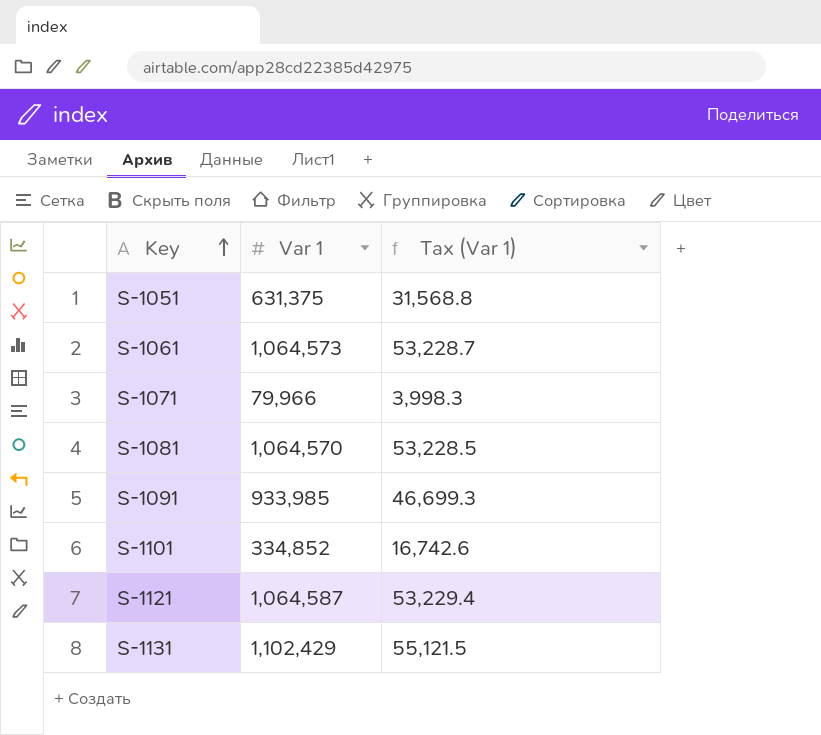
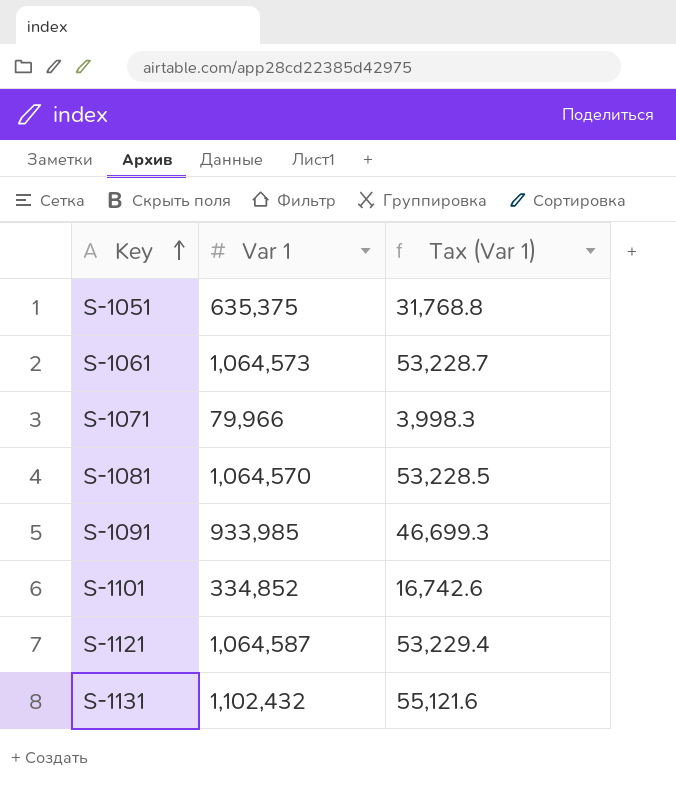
S-1051 | Var 1: 631,375 -> 635,375
S-1051 | Tax (Var 1): 31,568.8 -> 31,768.8
S-1131 | Var 1: 1,102,429 -> 1,102,432
S-1131 | Tax (Var 1): 55,121.5 -> 55,121.6

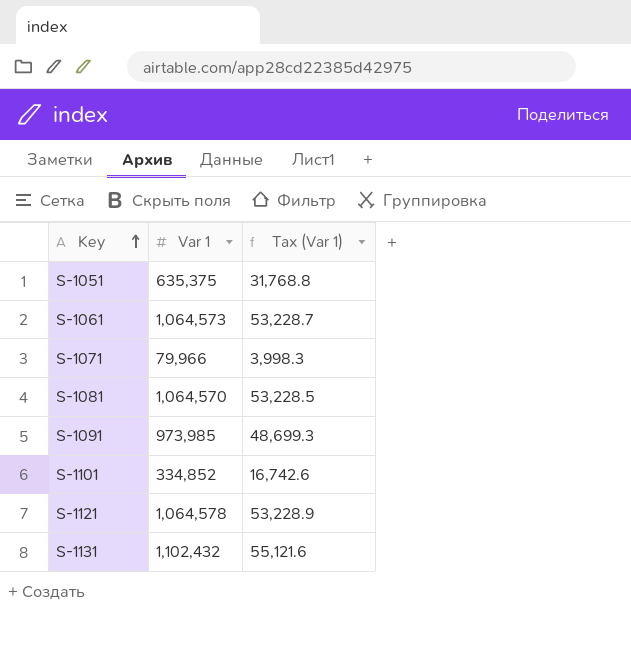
S-1091 | Var 1: 933,985 -> 973,985
S-1091 | Tax (Var 1): 46,699.3 -> 48,699.3
S-1121 | Var 1: 1,064,587 -> 1,064,578
S-1121 | Tax (Var 1): 53,229.4 -> 53,228.9

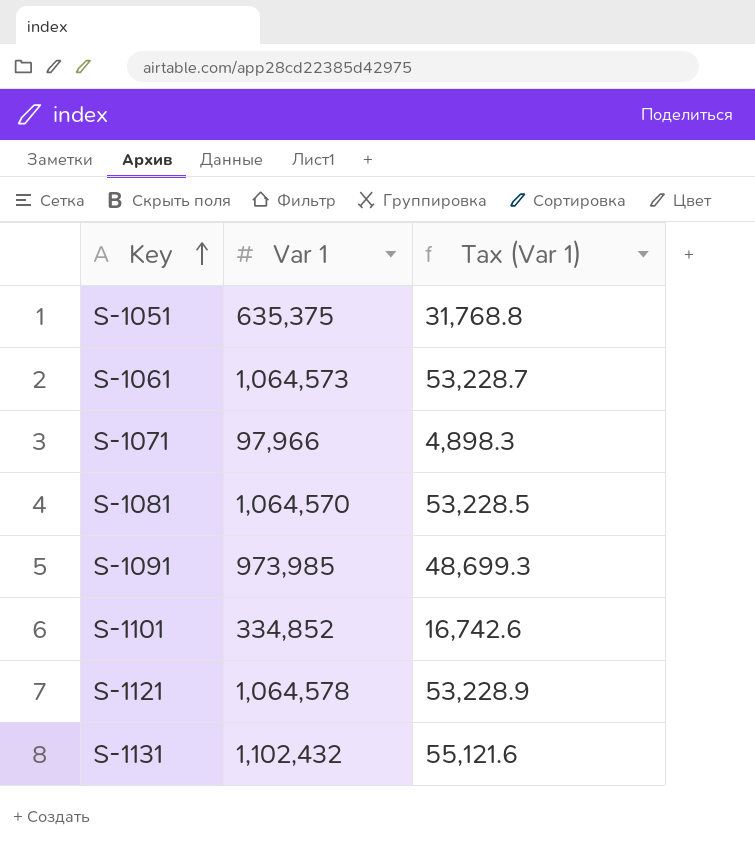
S-1071 | Var 1: 79,966 -> 97,966
S-1071 | Tax (Var 1): 3,998.3 -> 4,898.3

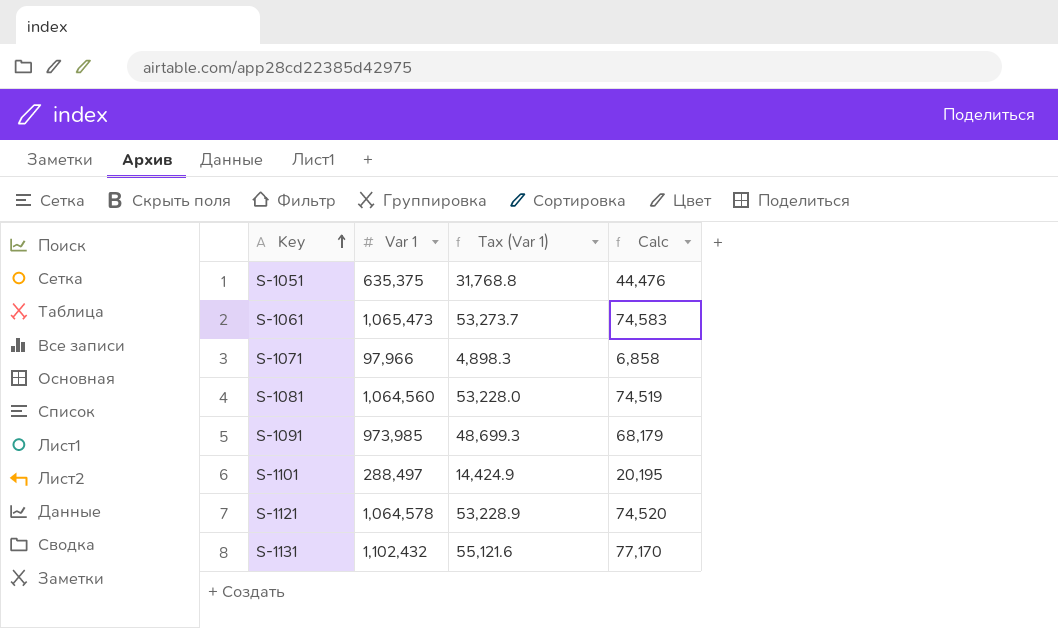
column Calc | formula: none -> [Var 1] * 0.07
S-1061 | Var 1: 1,064,573 -> 1,065,473
S-1061 | Tax (Var 1): 53,228.7 -> 53,273.7
S-1081 | Var 1: 1,064,570 -> 1,064,560
S-1081 | Tax (Var 1): 53,228.5 -> 53,228.0
S-1101 | Var 1: 334,852 -> 288,497
S-1101 | Tax (Var 1): 16,742.6 -> 14,424.9

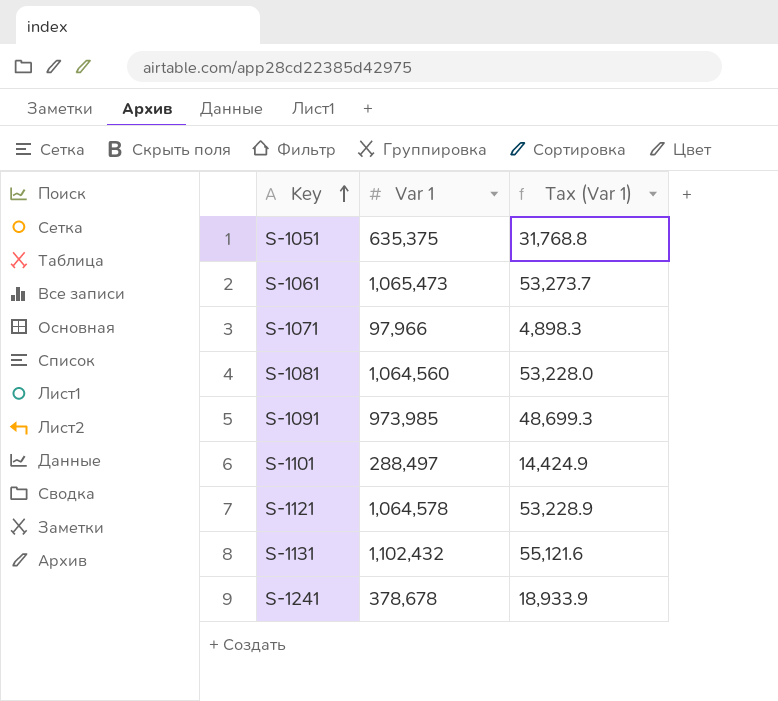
column Calc | formula: [Var 1] * 0.07 -> none
row S-1241: none -> 378,678 | 18,933.9

